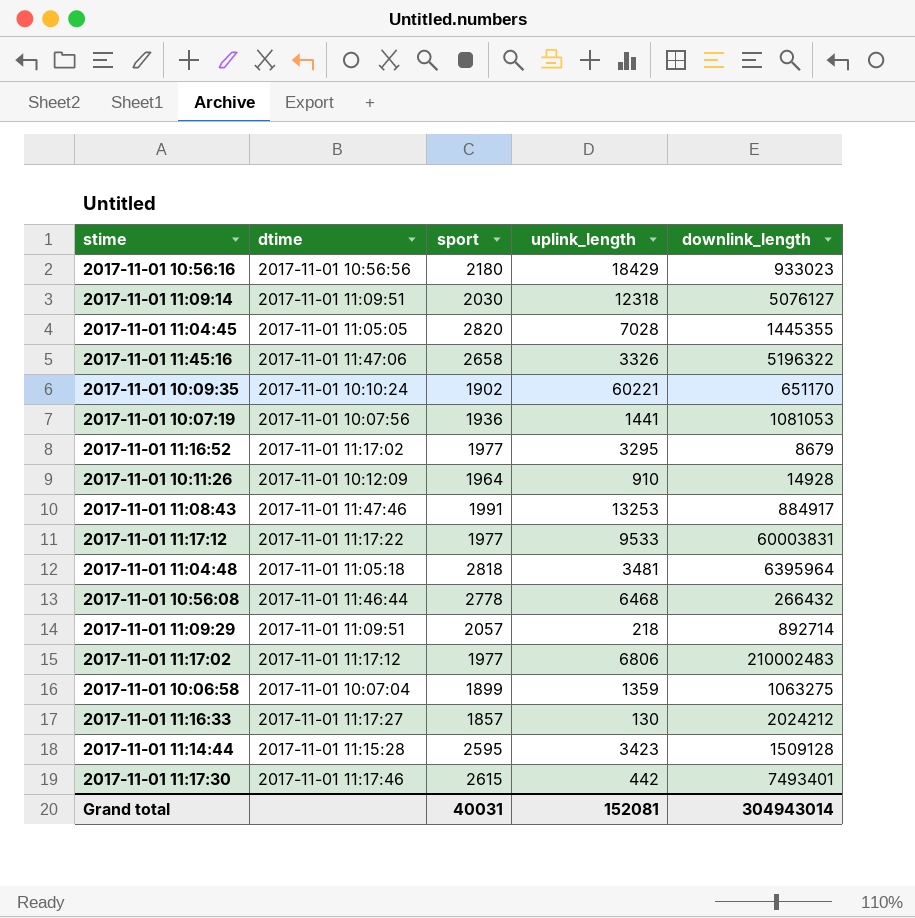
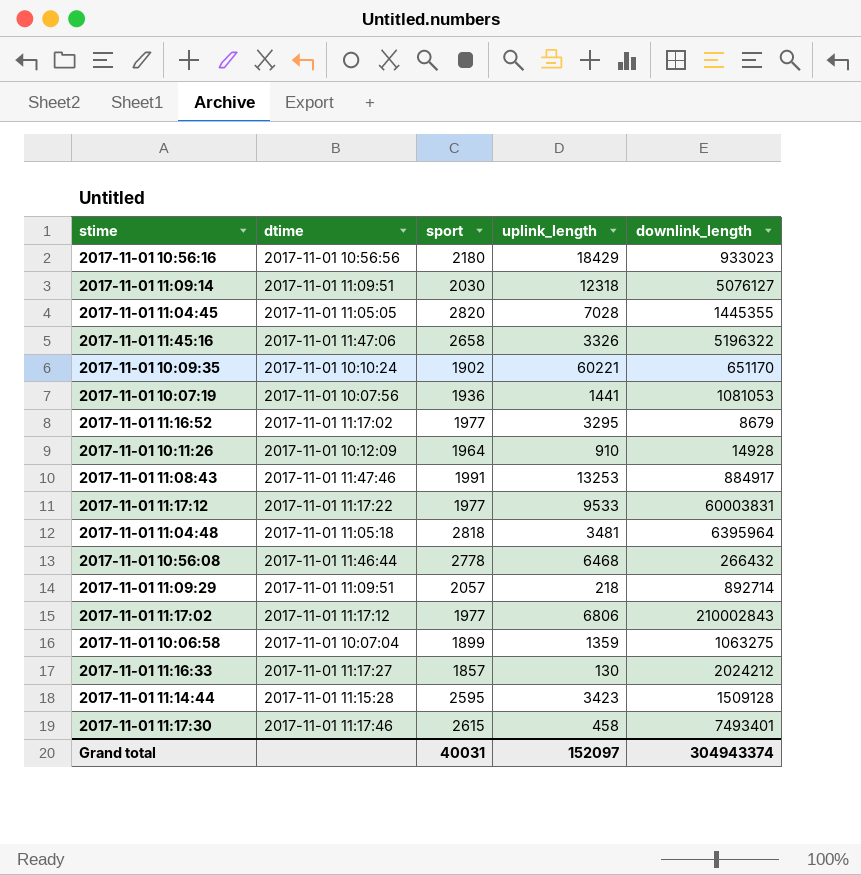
2017-11-01 11:17:02 | downlink_length: 210002483 -> 210002843
2017-11-01 11:17:30 | uplink_length: 442 -> 458
Grand total | uplink_length: 152081 -> 152097
Grand total | downlink_length: 304943014 -> 304943374

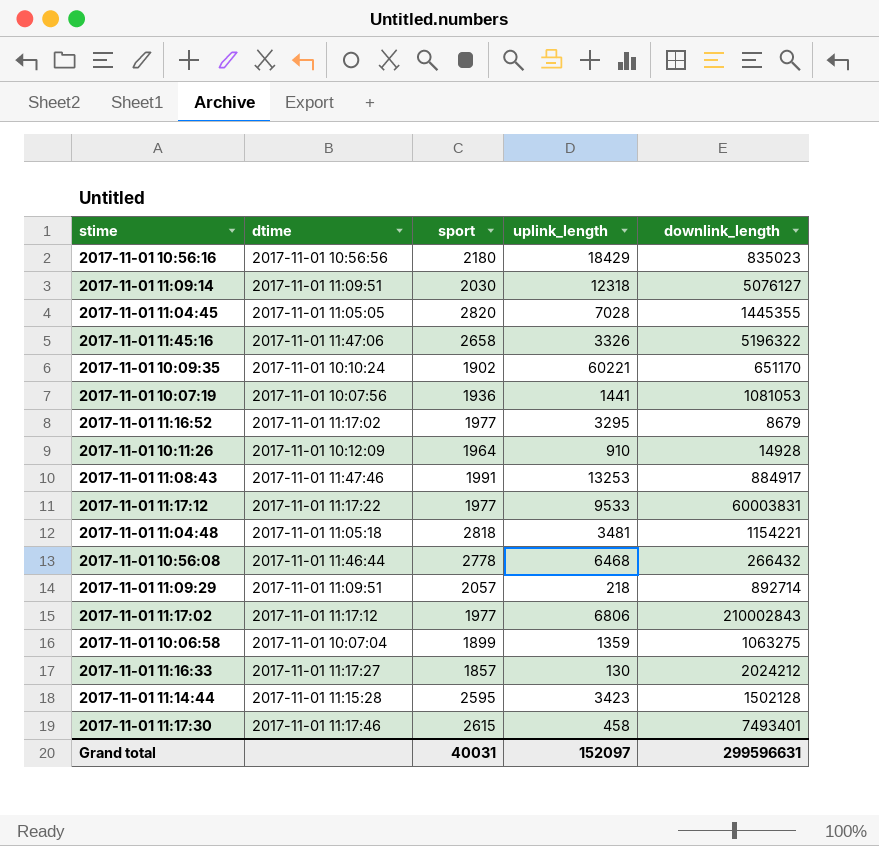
2017-11-01 10:56:16 | downlink_length: 933023 -> 835023
2017-11-01 11:04:48 | downlink_length: 6395964 -> 1154221
2017-11-01 11:14:44 | downlink_length: 1509128 -> 1502128
Grand total | downlink_length: 304943374 -> 299596631

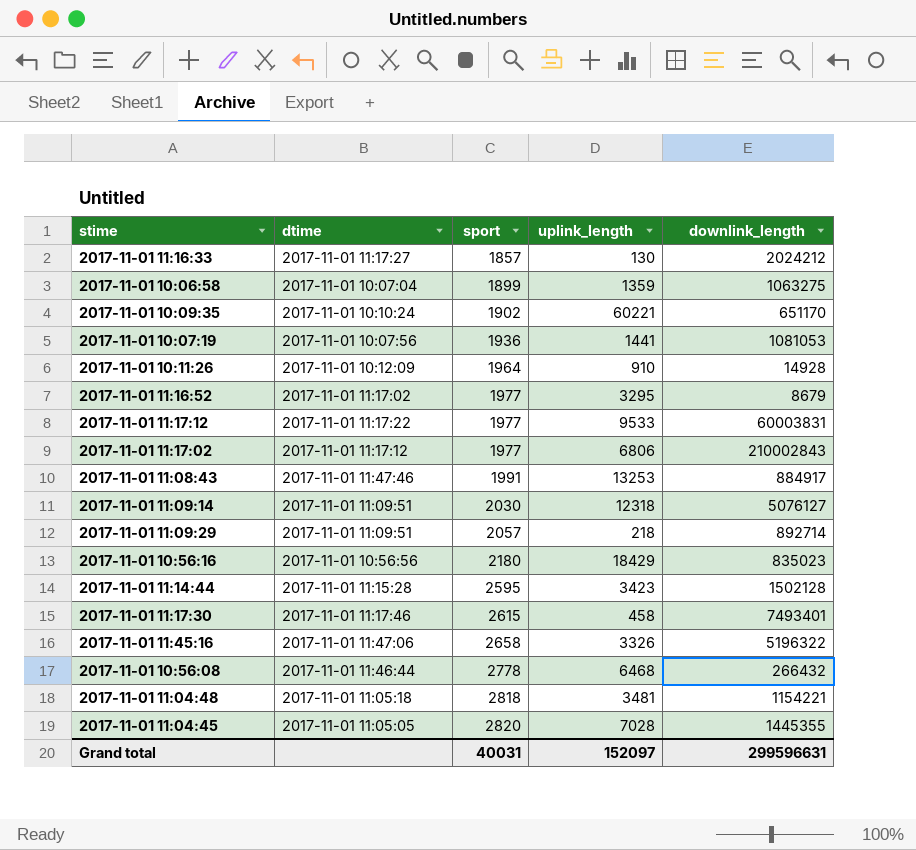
row order: none -> sport ascending

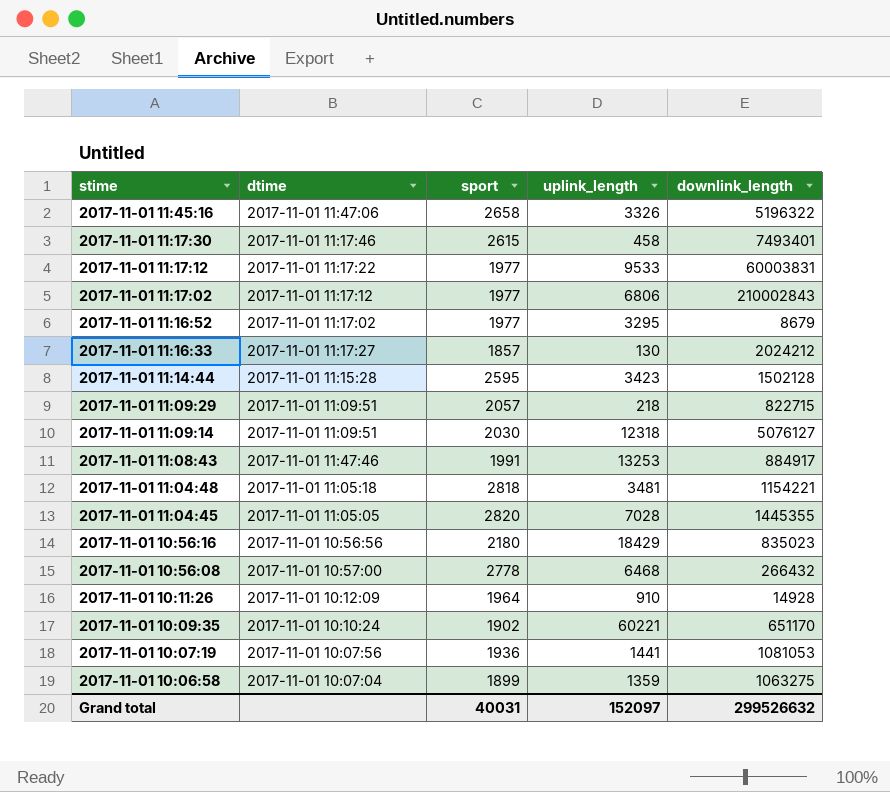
row order: sport ascending -> stime descending
2017-11-01 11:09:29 | downlink_length: 892714 -> 822715
2017-11-01 10:56:08 | dtime: 2017-11-01 11:46:44 -> 2017-11-01 10:57:00
Grand total | downlink_length: 299596631 -> 299526632

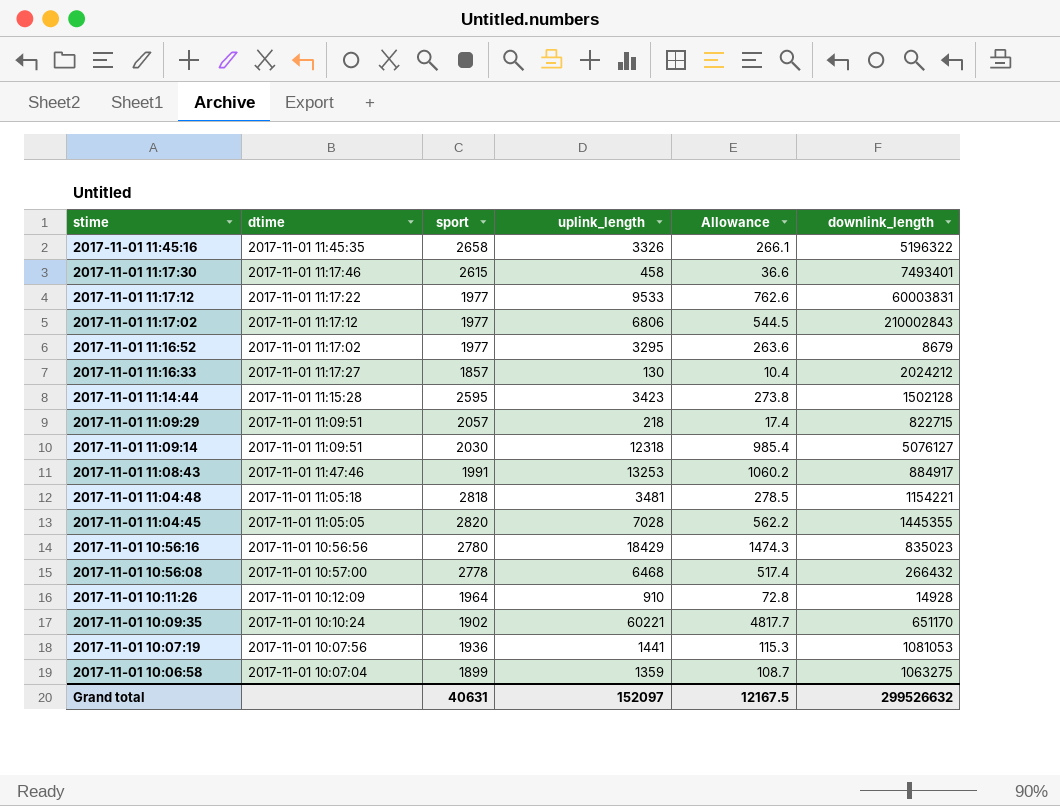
column Allowance | formula: none -> [uplink_length] * 0.08
2017-11-01 11:45:16 | dtime: 2017-11-01 11:47:06 -> 2017-11-01 11:45:35
2017-11-01 10:56:16 | sport: 2180 -> 2780
Grand total | sport: 40031 -> 40631

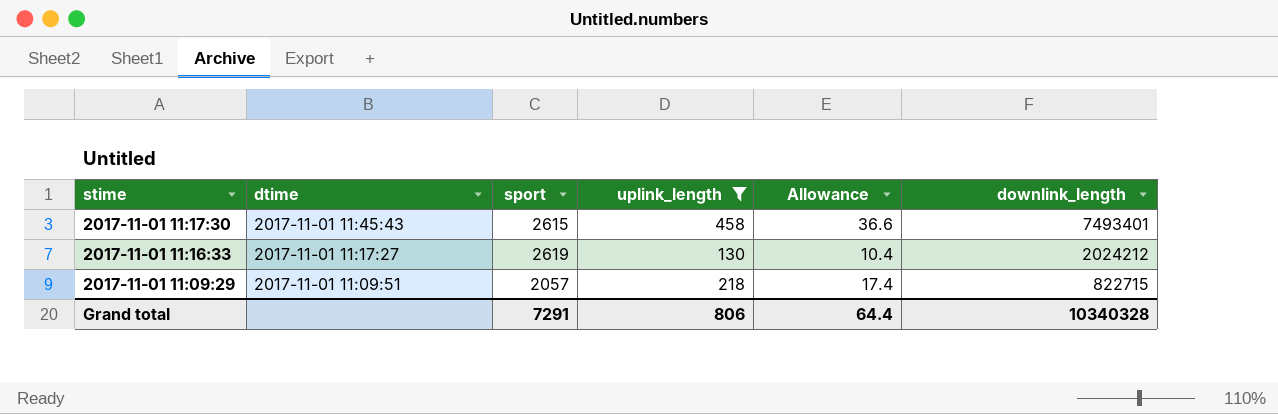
filter: none -> uplink_length <= 458
2017-11-01 11:17:30 | dtime: 2017-11-01 11:17:46 -> 2017-11-01 11:45:43
2017-11-01 11:16:33 | sport: 1857 -> 2619
Grand total | sport: 40631 -> 7291
Grand total | uplink_length: 152097 -> 806
Grand total | Allowance: 12167.5 -> 64.4
Grand total | downlink_length: 299526632 -> 10340328

